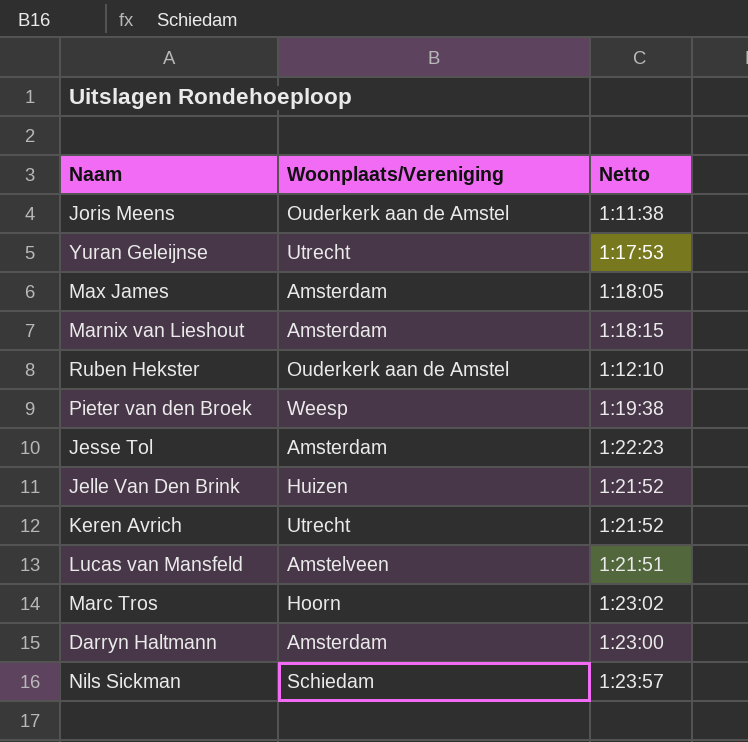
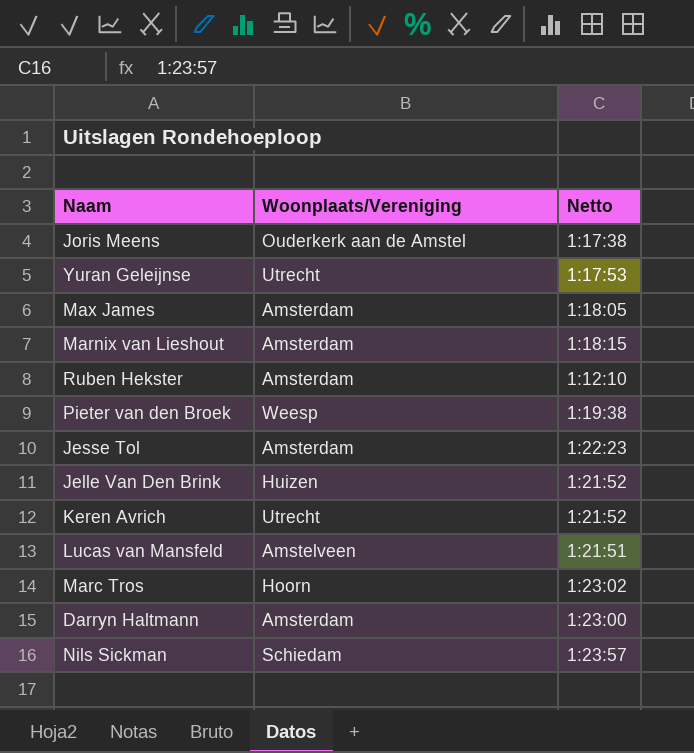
Joris Meens | Netto: 1:11:38 -> 1:17:38
Ruben Hekster | Woonplaats/Vereniging: Ouderkerk aan de Amstel -> Amsterdam

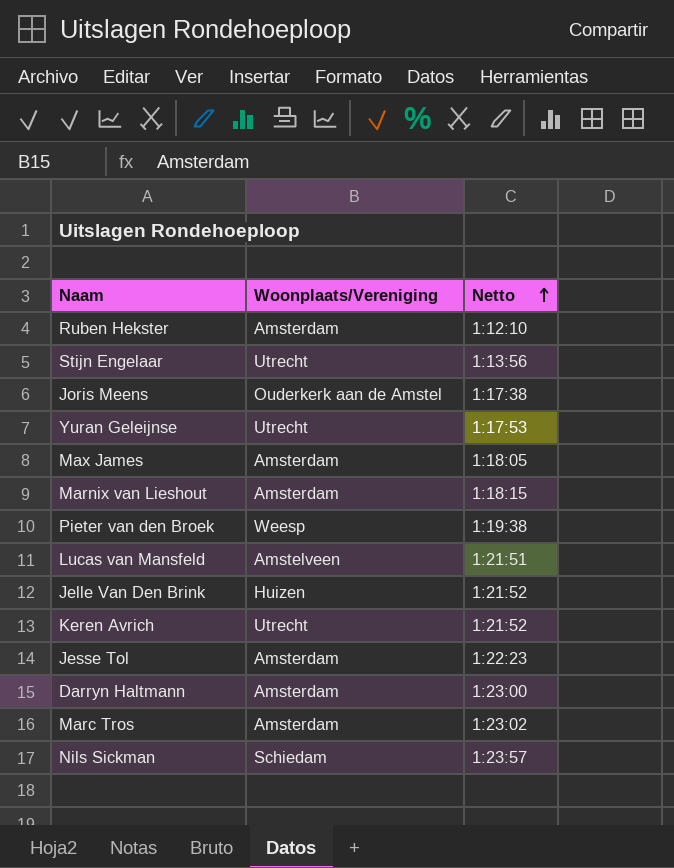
row order: none -> Netto ascending
row Stijn Engelaar: none -> Utrecht | 1:13:56
Marc Tros | Woonplaats/Vereniging: Hoorn -> Amsterdam

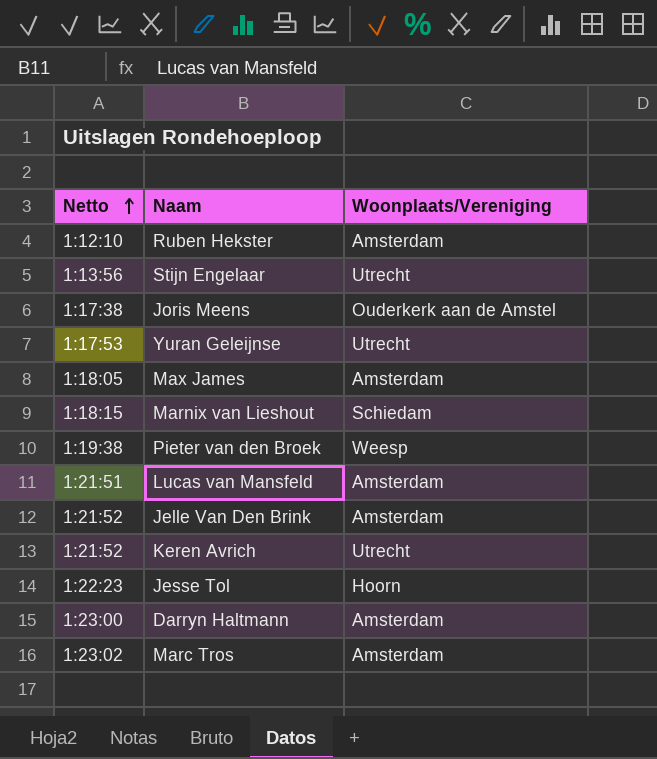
column Netto | position: 3 -> 1
row Nils Sickman: Schiedam | 1:23:57 -> none
Marnix van Lieshout | Woonplaats/Vereniging: Amsterdam -> Schiedam
Lucas van Mansfeld | Woonplaats/Vereniging: Amstelveen -> Amsterdam
Jelle Van Den Brink | Woonplaats/Vereniging: Huizen -> Amsterdam
Jesse Tol | Woonplaats/Vereniging: Amsterdam -> Hoorn

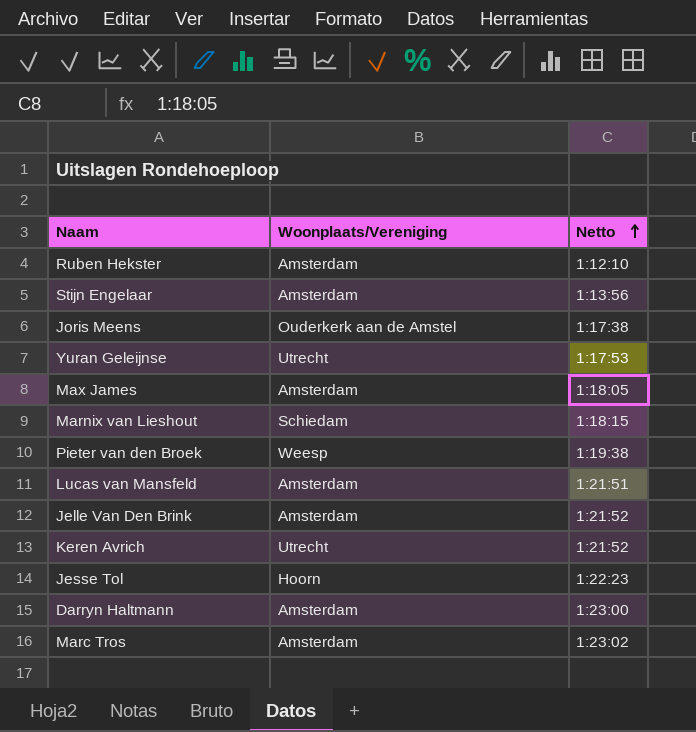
column Netto | position: 1 -> 3
Stijn Engelaar | Woonplaats/Vereniging: Utrecht -> Amsterdam

